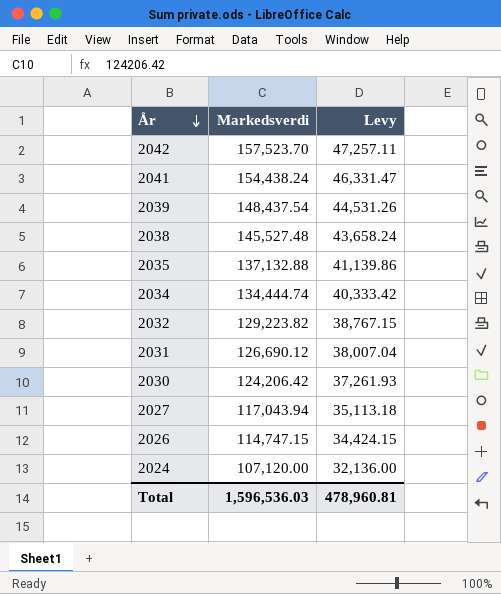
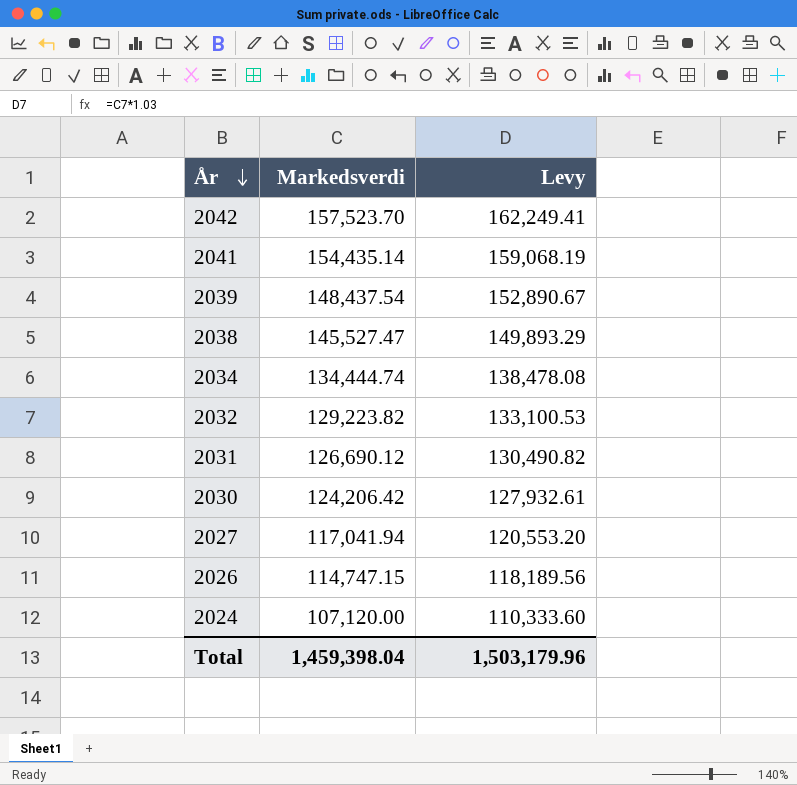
column Levy | formula: [Markedsverdi] * 0.3 -> [Markedsverdi] * 1.03
row 2035: 137,132.88 | 41,139.86 -> none
2041 | Markedsverdi: 154,438.24 -> 154,435.14
2038 | Markedsverdi: 145,527.48 -> 145,527.47
2027 | Markedsverdi: 117,043.94 -> 117,041.94
Total | Markedsverdi: 1,596,536.03 -> 1,459,398.04
Total | Levy: 478,960.81 -> 1,503,179.96

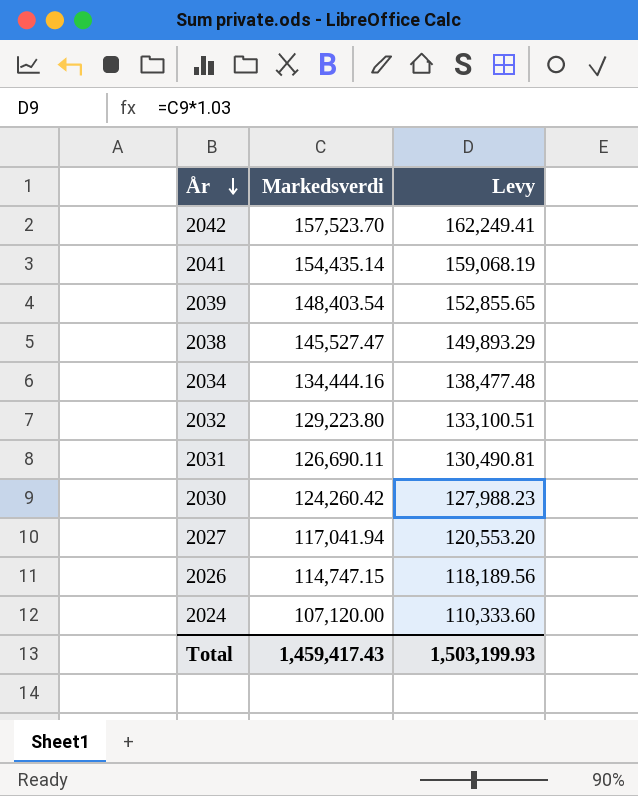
2039 | Markedsverdi: 148,437.54 -> 148,403.54
2039 | Levy: 152,890.67 -> 152,855.65
2034 | Markedsverdi: 134,444.74 -> 134,444.16
2034 | Levy: 138,478.08 -> 138,477.48
2032 | Markedsverdi: 129,223.82 -> 129,223.80
2032 | Levy: 133,100.53 -> 133,100.51
2031 | Markedsverdi: 126,690.12 -> 126,690.11
2031 | Levy: 130,490.82 -> 130,490.81
2030 | Markedsverdi: 124,206.42 -> 124,260.42
2030 | Levy: 127,932.61 -> 127,988.23
Total | Markedsverdi: 1,459,398.04 -> 1,459,417.43
Total | Levy: 1,503,179.96 -> 1,503,199.93

